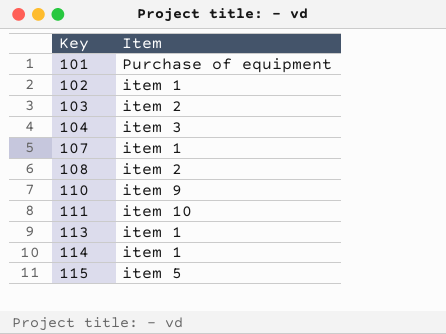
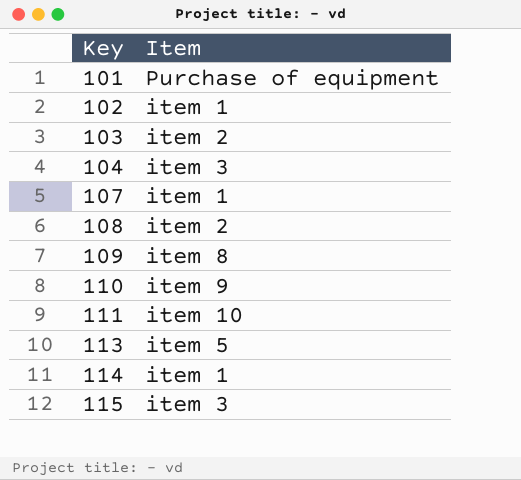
row 109: none -> item 8
113 | Item: item 1 -> item 5
115 | Item: item 5 -> item 3

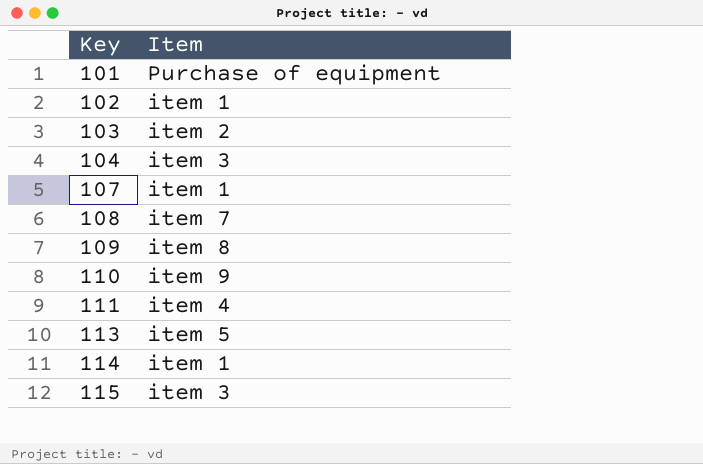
108 | Item: item 2 -> item 7
111 | Item: item 10 -> item 4

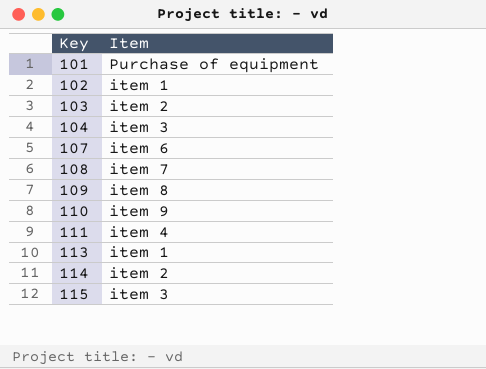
107 | Item: item 1 -> item 6
113 | Item: item 5 -> item 1
114 | Item: item 1 -> item 2

